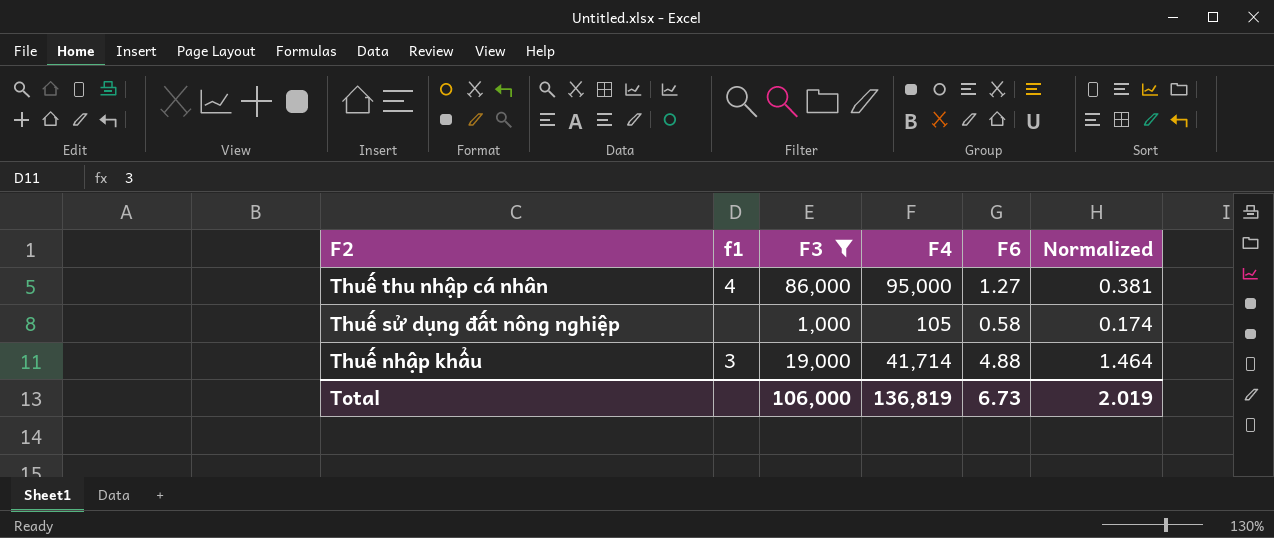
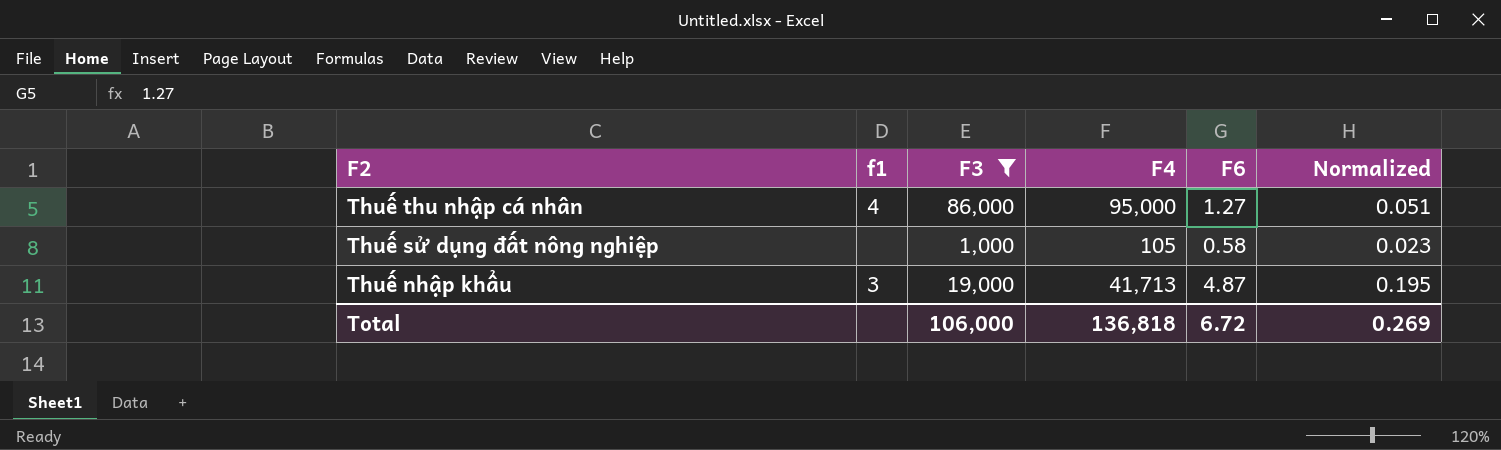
column Normalized | formula: [F6] * 0.3 -> [F6] * 0.04
Thuế nhập khẩu | F4: 41,714 -> 41,713
Thuế nhập khẩu | F6: 4.88 -> 4.87
Total | F4: 136,819 -> 136,818
Total | F6: 6.73 -> 6.72
Total | Normalized: 2.019 -> 0.269

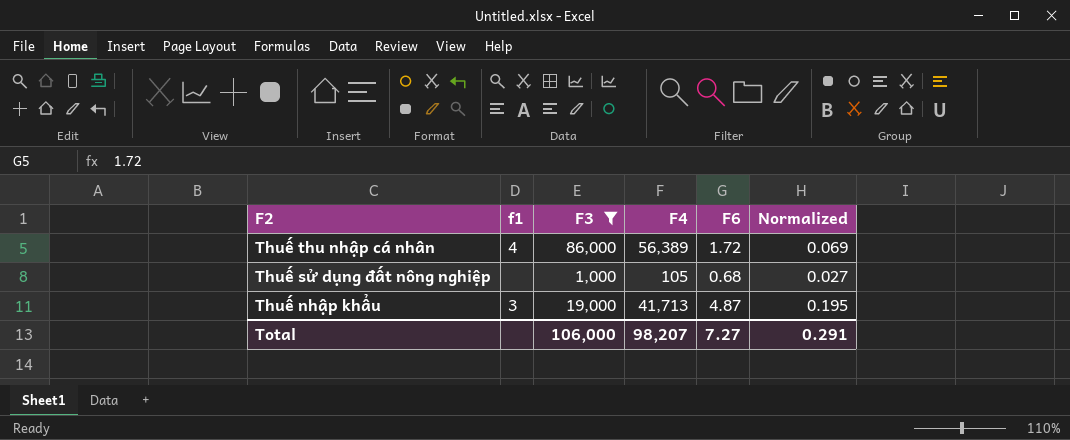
Thuế thu nhập cá nhân | F4: 95,000 -> 56,389
Thuế thu nhập cá nhân | F6: 1.27 -> 1.72
Thuế thu nhập cá nhân | Normalized: 0.051 -> 0.069
Thuế sử dụng đất nông nghiệp | F6: 0.58 -> 0.68
Thuế sử dụng đất nông nghiệp | Normalized: 0.023 -> 0.027
Total | F4: 136,818 -> 98,207
Total | F6: 6.72 -> 7.27
Total | Normalized: 0.269 -> 0.291

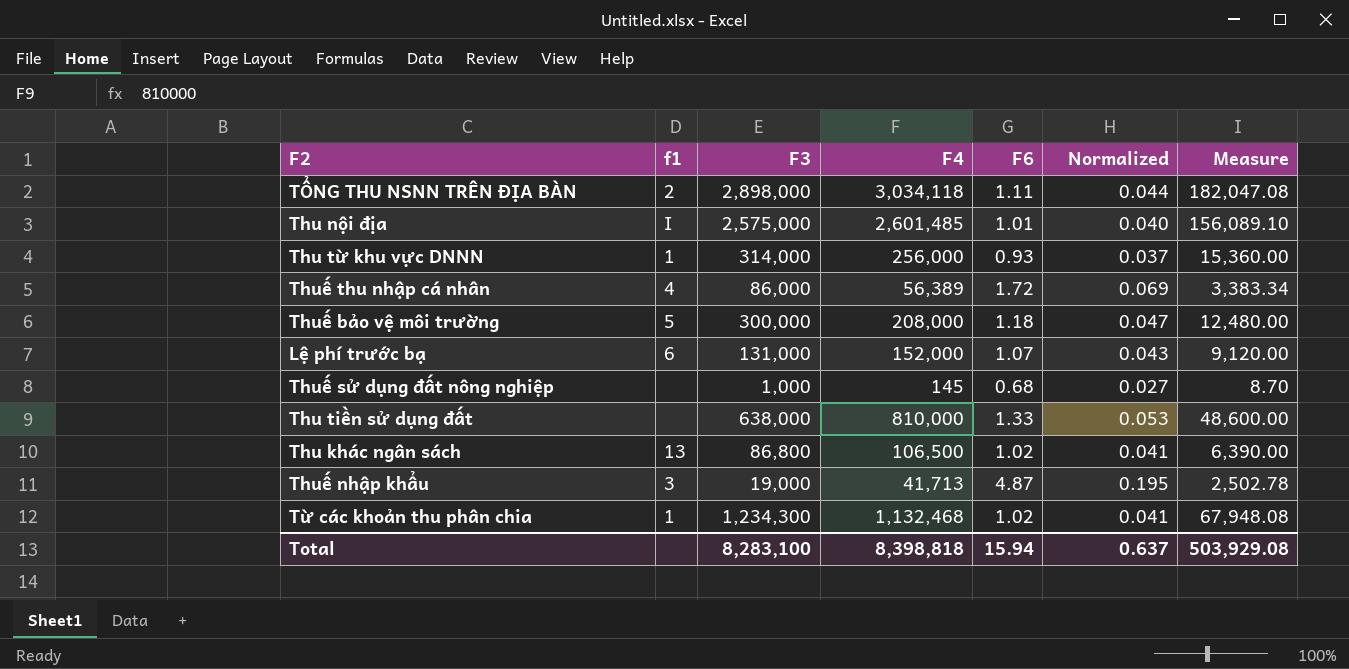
filter: F3 <= 86,000 -> none
column Measure | formula: none -> [F4] * 0.06
Thuế sử dụng đất nông nghiệp | F4: 105 -> 145
Total | F3: 106,000 -> 8,283,100
Total | F4: 98,207 -> 8,398,818
Total | F6: 7.27 -> 15.94
Total | Normalized: 0.291 -> 0.637

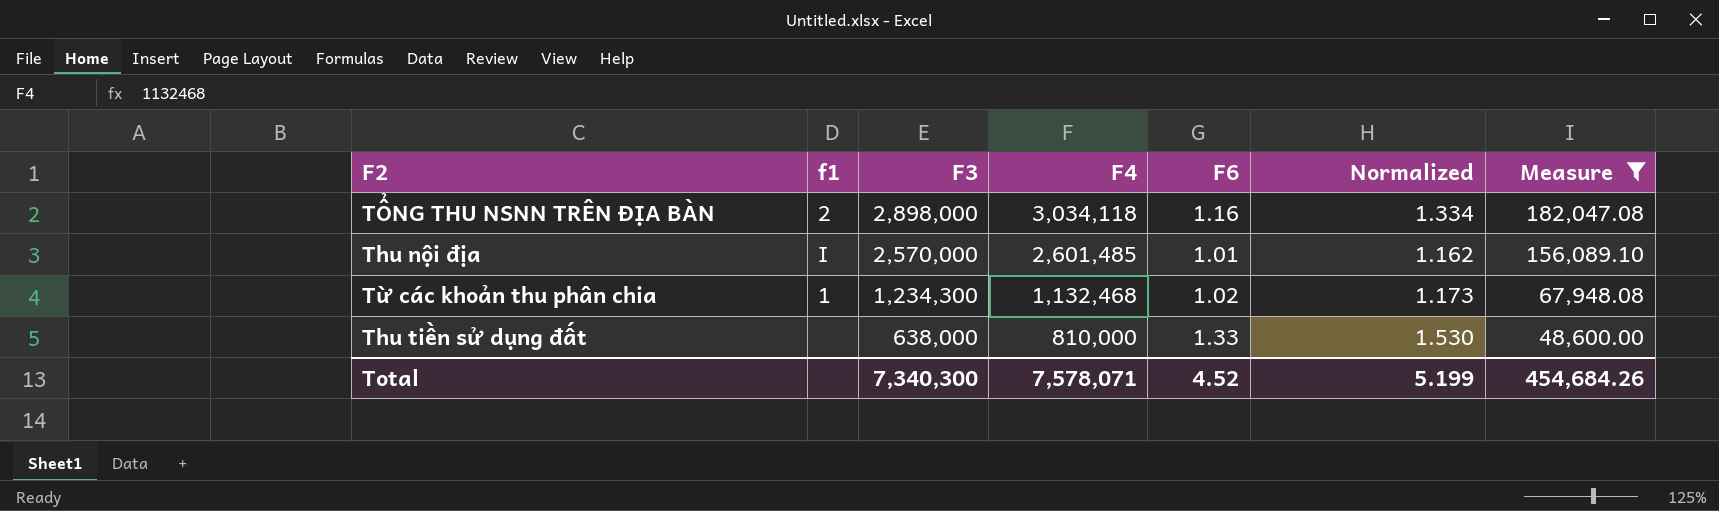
filter: none -> Measure >= 48,600.00
row order: none -> F3 descending
column Normalized | formula: [F6] * 0.04 -> [F6] * 1.15
TỔNG THU NSNN TRÊN ĐỊA BÀN | F6: 1.11 -> 1.16
Thu nội địa | F3: 2,575,000 -> 2,570,000
Total | F3: 8,283,100 -> 7,340,300
Total | F4: 8,398,818 -> 7,578,071
Total | F6: 15.94 -> 4.52
Total | Normalized: 0.637 -> 5.199
Total | Measure: 503,929.08 -> 454,684.26

